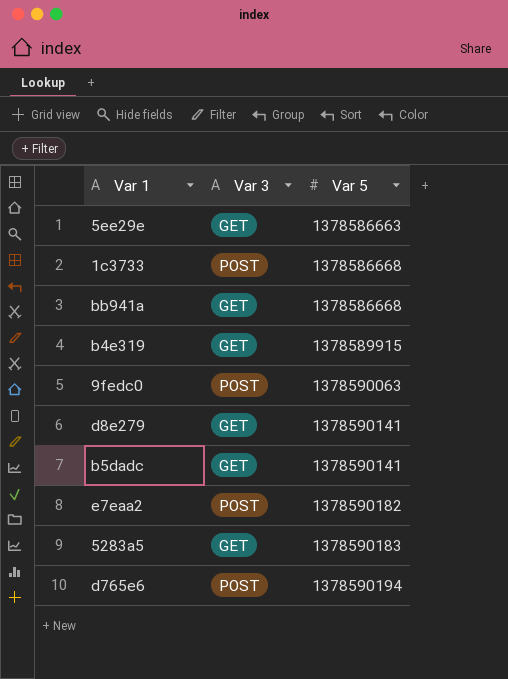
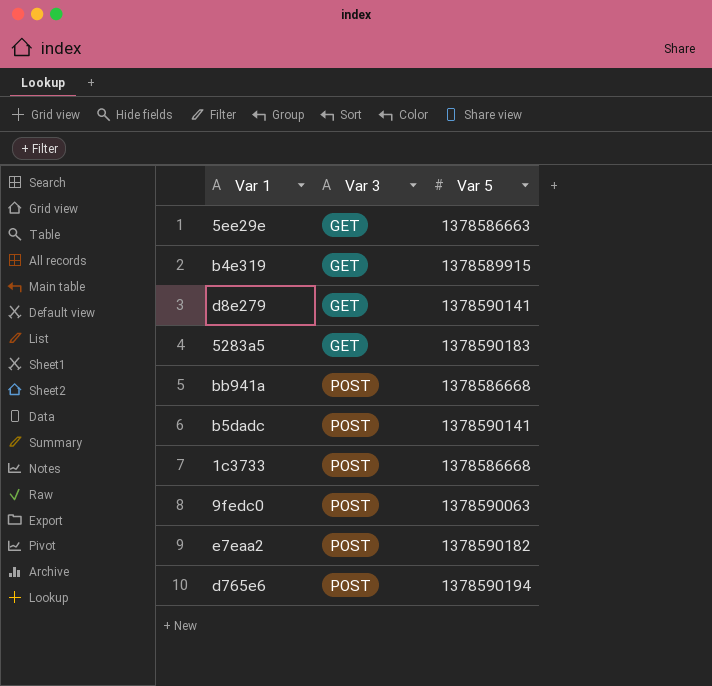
row order: Var 5 ascending -> Var 3 ascending
bb941a | Var 3: GET -> POST
b5dadc | Var 3: GET -> POST

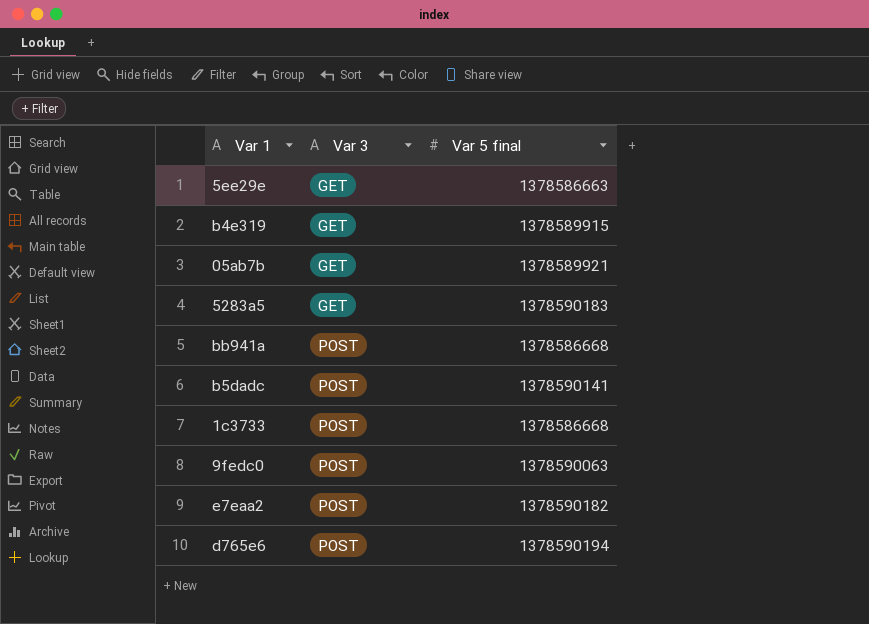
column name: Var 5 -> Var 5 final
row d8e279: GET | 1378590141 -> none
row 05ab7b: none -> GET | 1378589921

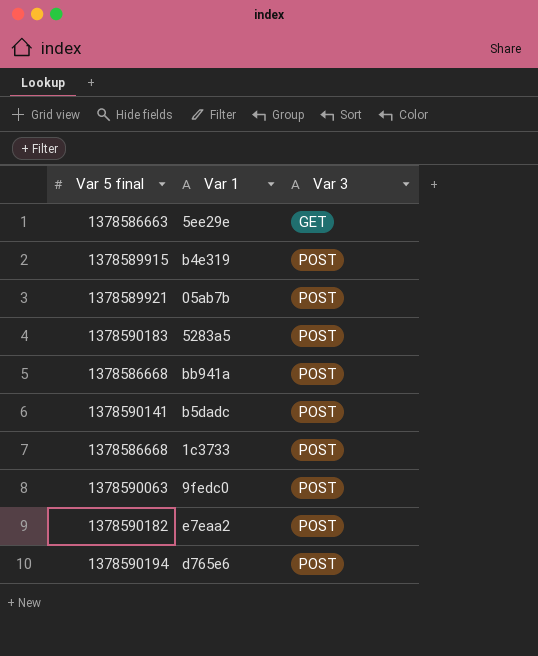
column Var 5 final | position: 3 -> 1
b4e319 | Var 3: GET -> POST
05ab7b | Var 3: GET -> POST
5283a5 | Var 3: GET -> POST

